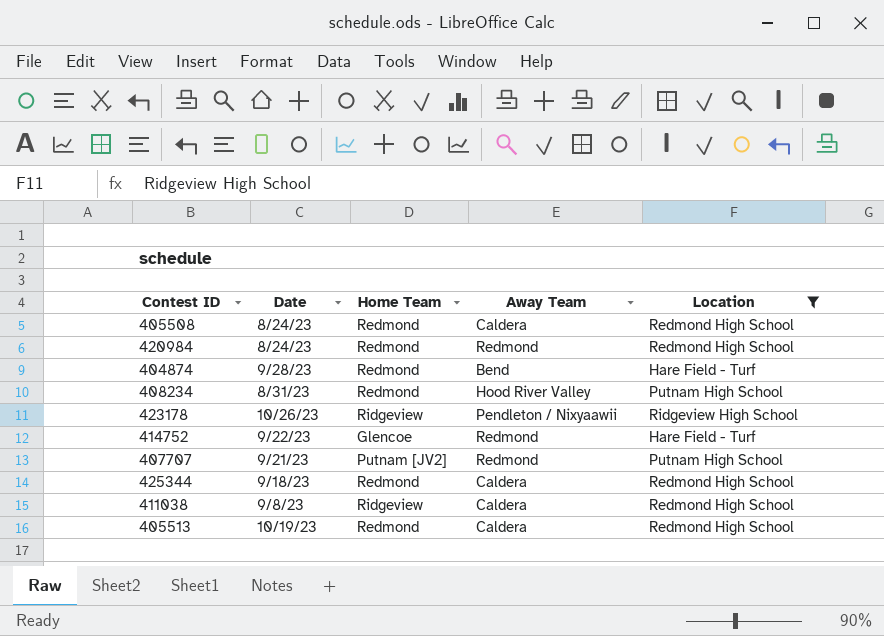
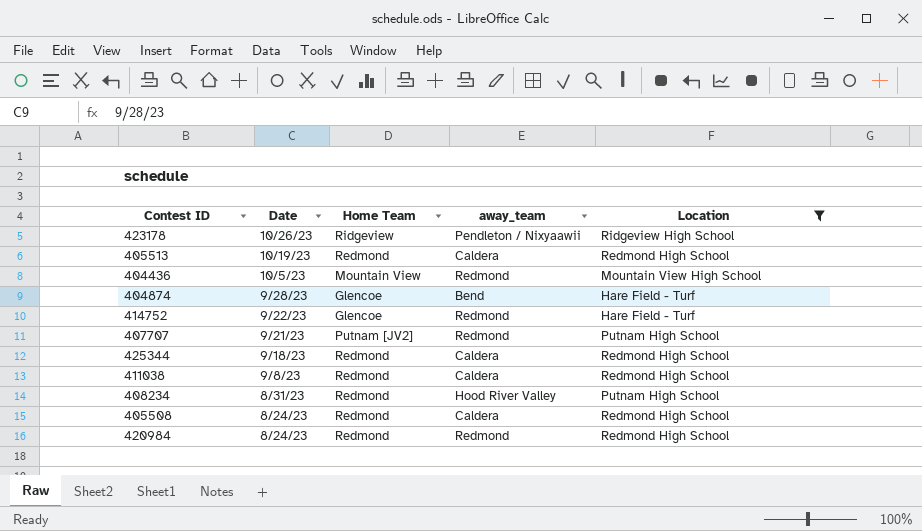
row order: none -> Date descending
column name: Away Team -> away_team
row 404436: none -> 10/5/23 | Mountain View | Redmond | Mountain View High School
404874 | Home Team: Redmond -> Glencoe
411038 | Home Team: Ridgeview -> Redmond

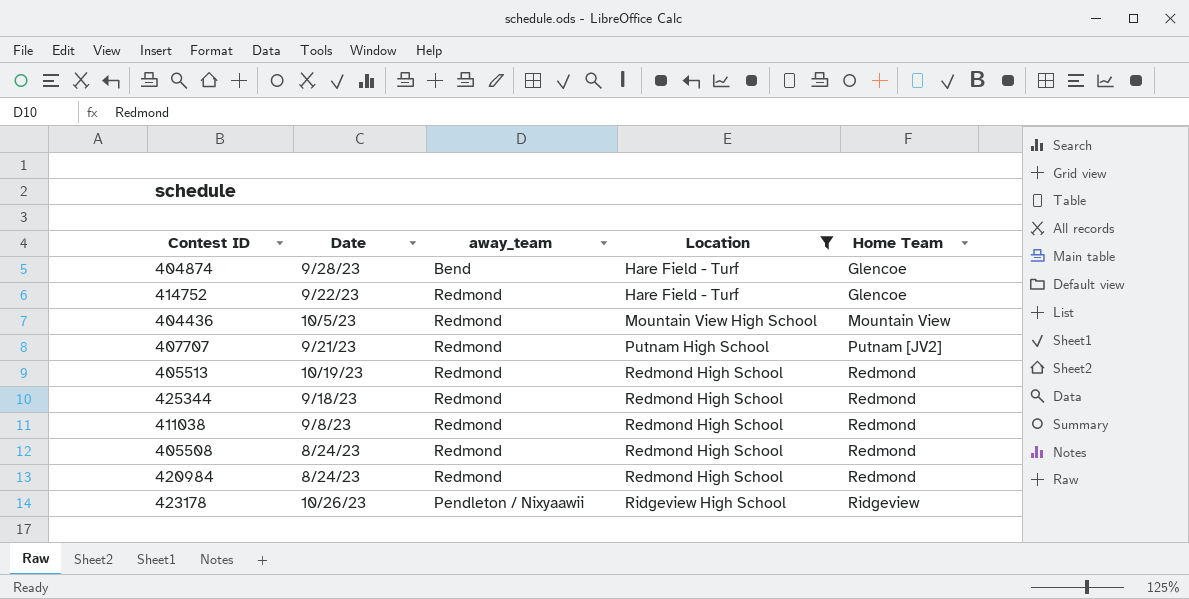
row order: Date descending -> Location ascending
column Home Team | position: 3 -> 5
row 408234: 8/31/23 | Redmond | Hood River Valley | Putnam High School -> none
405513 | away_team: Caldera -> Redmond
425344 | away_team: Caldera -> Redmond
411038 | away_team: Caldera -> Redmond
405508 | away_team: Caldera -> Redmond

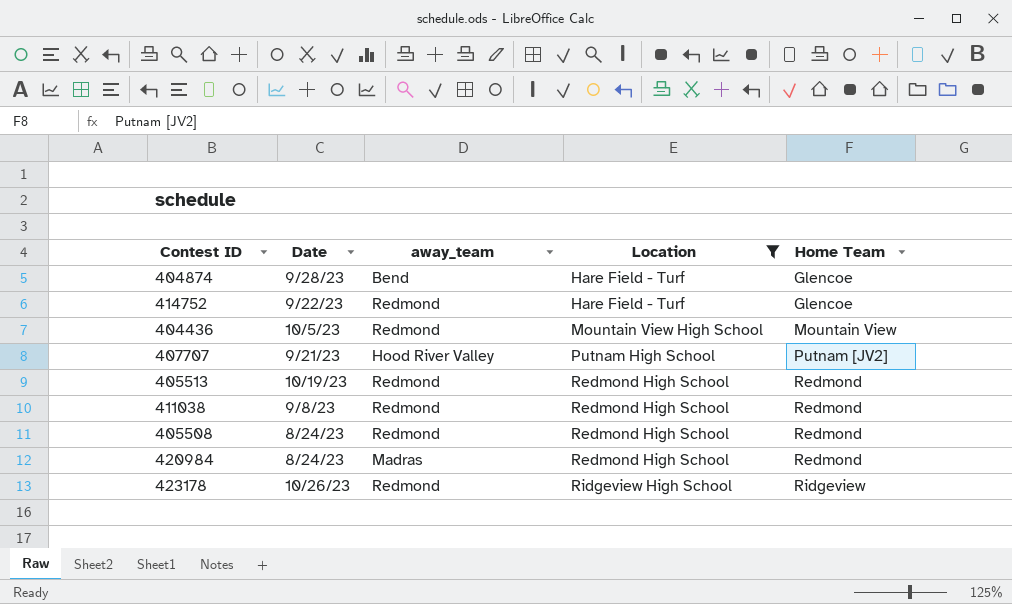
row 425344: 9/18/23 | Redmond | Redmond High School | Redmond -> none
407707 | away_team: Redmond -> Hood River Valley
420984 | away_team: Redmond -> Madras
423178 | away_team: Pendleton / Nixyaawii -> Redmond

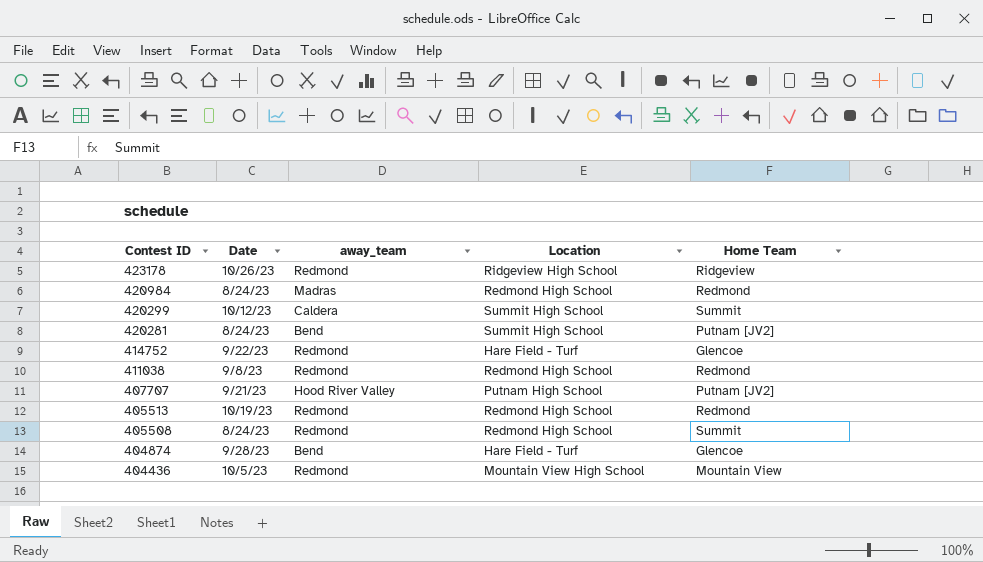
filter: Location != Summit High School -> none
row order: Location ascending -> Contest ID descending
405508 | Home Team: Redmond -> Summit

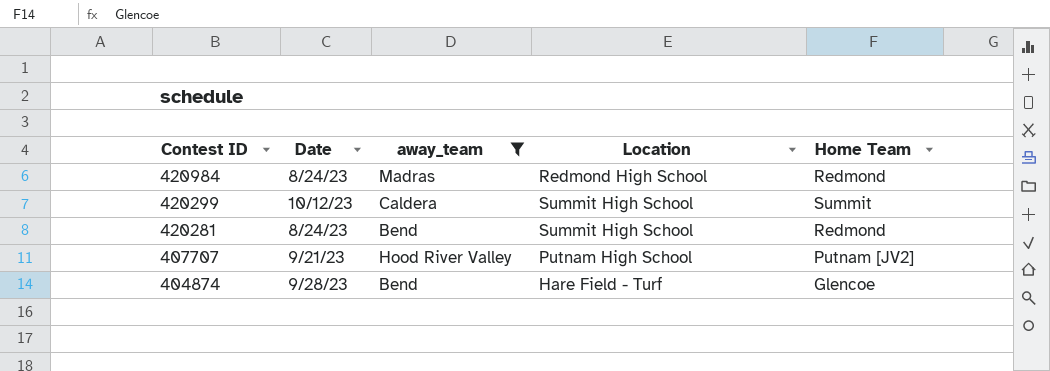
filter: none -> away_team != Redmond
420281 | Home Team: Putnam [JV2] -> Redmond

